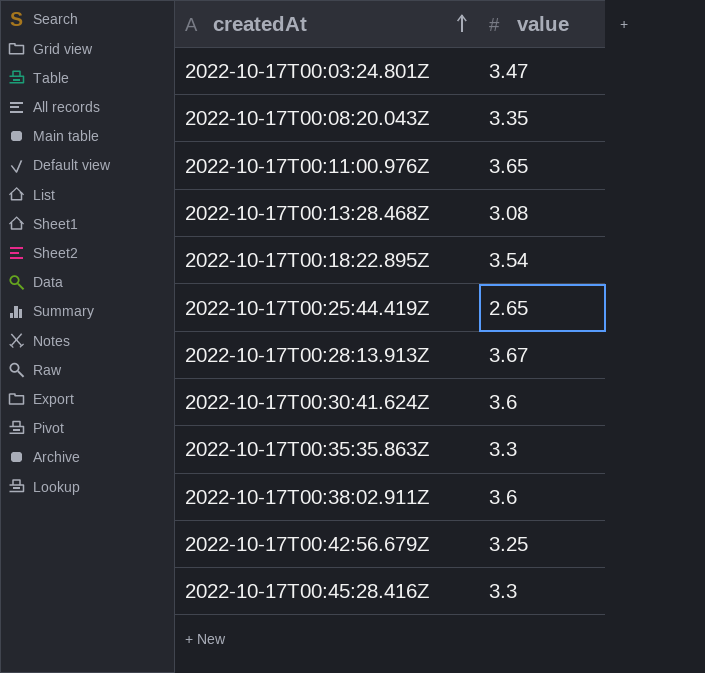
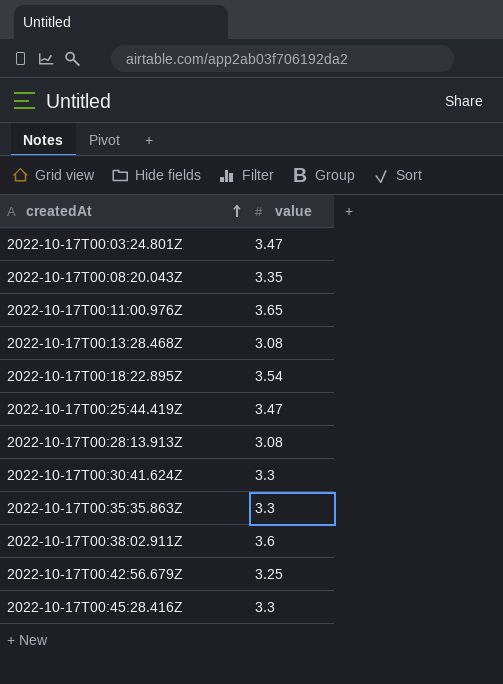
2022-10-17T00:25:44.419Z | value: 2.65 -> 3.47
2022-10-17T00:28:13.913Z | value: 3.67 -> 3.08
2022-10-17T00:30:41.624Z | value: 3.6 -> 3.3

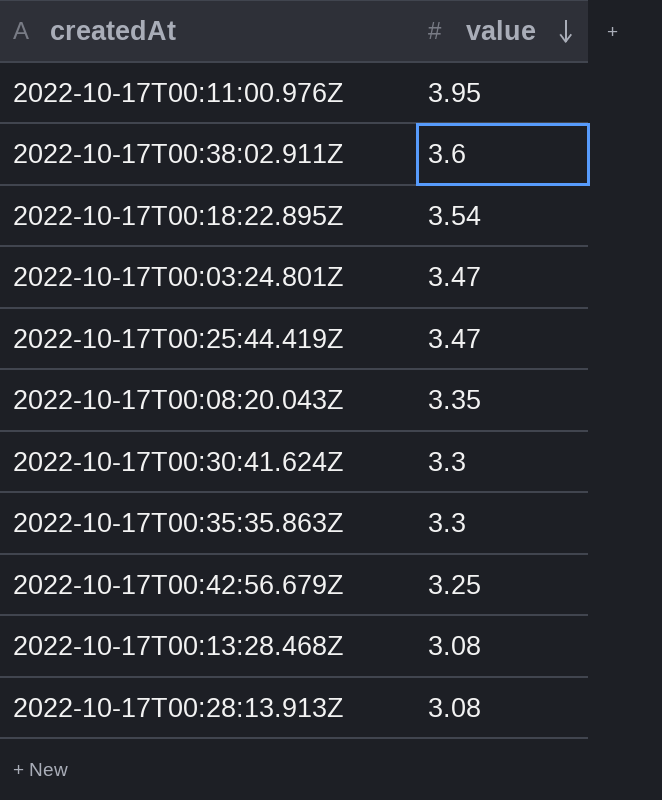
row order: createdAt ascending -> value descending
row 2022-10-17T00:45:28.416Z: 3.3 -> none
2022-10-17T00:11:00.976Z | value: 3.65 -> 3.95

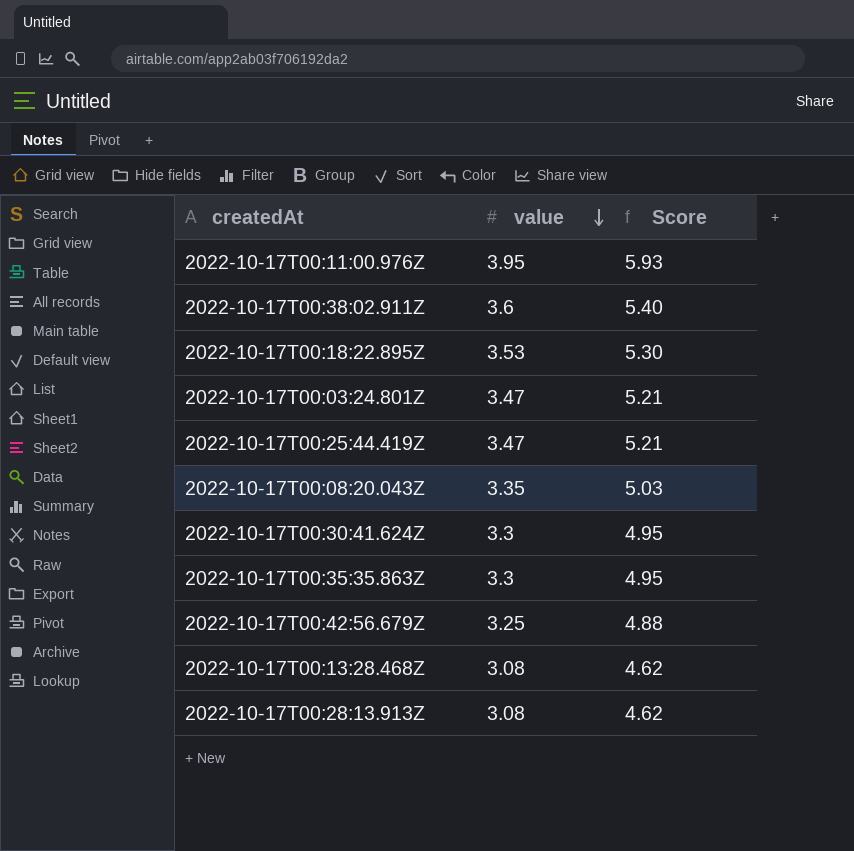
column Score | formula: none -> [value] * 1.5
2022-10-17T00:18:22.895Z | value: 3.54 -> 3.53

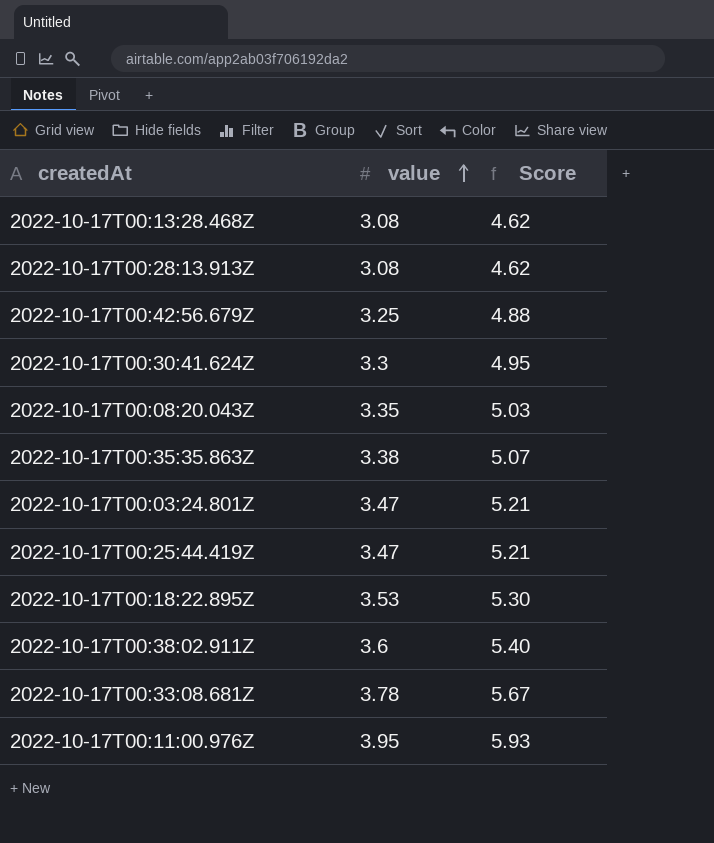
row order: value descending -> value ascending
2022-10-17T00:35:35.863Z | value: 3.3 -> 3.38
2022-10-17T00:35:35.863Z | Score: 4.95 -> 5.07
row 2022-10-17T00:33:08.681Z: none -> 3.78 | 5.67

